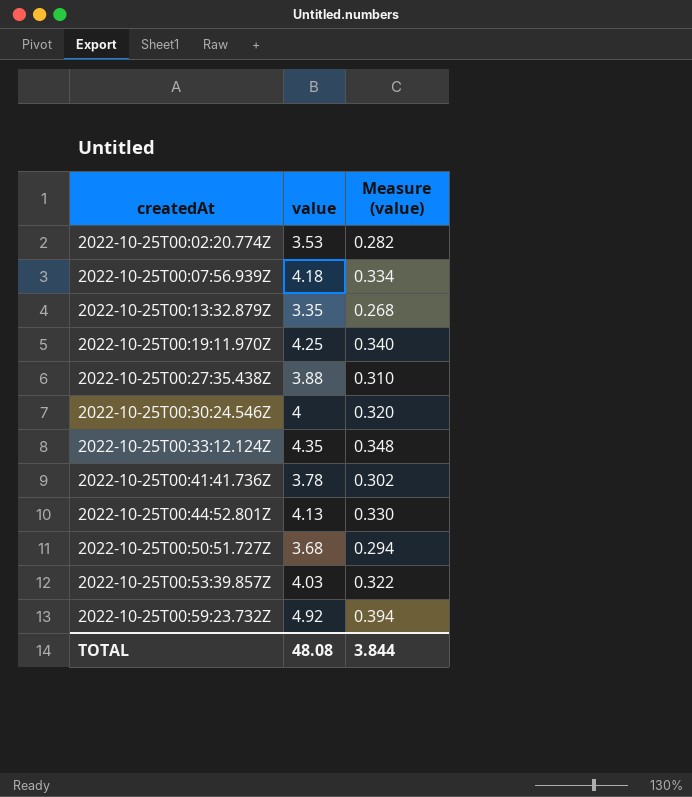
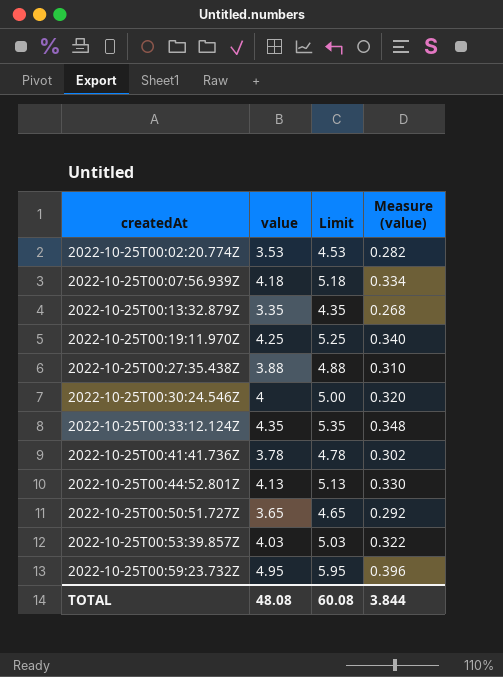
column Limit | formula: none -> [value] + 1
2022-10-25T00:50:51.727Z | value: 3.68 -> 3.65
2022-10-25T00:50:51.727Z | Measure (value): 0.294 -> 0.292
2022-10-25T00:59:23.732Z | value: 4.92 -> 4.95
2022-10-25T00:59:23.732Z | Measure (value): 0.394 -> 0.396

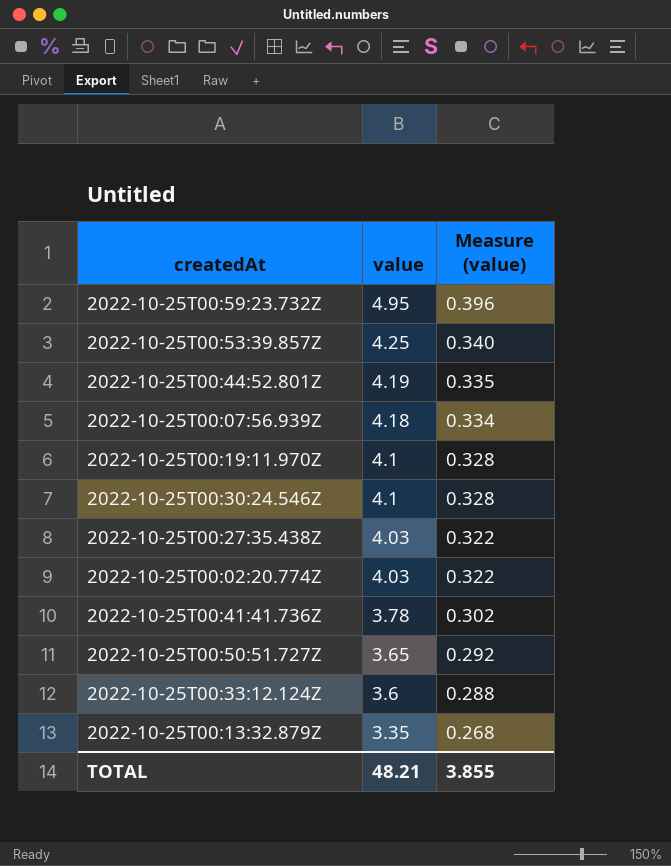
row order: createdAt ascending -> value descending
column Limit | formula: [value] + 1 -> none
2022-10-25T00:53:39.857Z | value: 4.03 -> 4.25
2022-10-25T00:53:39.857Z | Measure (value): 0.322 -> 0.340
2022-10-25T00:44:52.801Z | value: 4.13 -> 4.19
2022-10-25T00:44:52.801Z | Measure (value): 0.330 -> 0.335
2022-10-25T00:19:11.970Z | value: 4.25 -> 4.1
2022-10-25T00:19:11.970Z | Measure (value): 0.340 -> 0.328
2022-10-25T00:30:24.546Z | value: 4 -> 4.1
2022-10-25T00:30:24.546Z | Measure (value): 0.320 -> 0.328
2022-10-25T00:27:35.438Z | value: 3.88 -> 4.03
2022-10-25T00:27:35.438Z | Measure (value): 0.310 -> 0.322
2022-10-25T00:02:20.774Z | value: 3.53 -> 4.03
2022-10-25T00:02:20.774Z | Measure (value): 0.282 -> 0.322
2022-10-25T00:33:12.124Z | value: 4.35 -> 3.6
2022-10-25T00:33:12.124Z | Measure (value): 0.348 -> 0.288
TOTAL | value: 48.08 -> 48.21
TOTAL | Measure (value): 3.844 -> 3.855

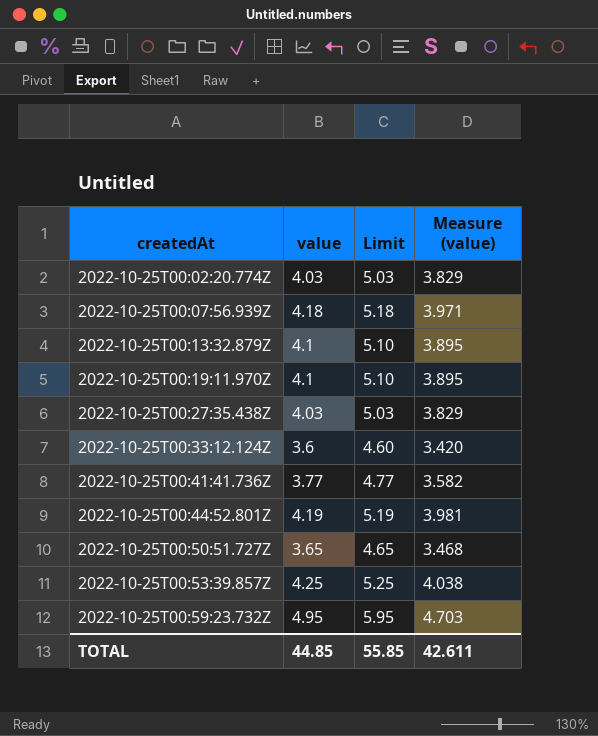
row order: value descending -> createdAt ascending
column Limit | formula: none -> [value] + 1
column Measure (value) | formula: [value] * 0.08 -> [value] * 0.95
row 2022-10-25T00:30:24.546Z: 4.1 | 0.328 -> none
2022-10-25T00:13:32.879Z | value: 3.35 -> 4.1
2022-10-25T00:41:41.736Z | value: 3.78 -> 3.77
TOTAL | value: 48.21 -> 44.85
TOTAL | Measure (value): 3.855 -> 42.611

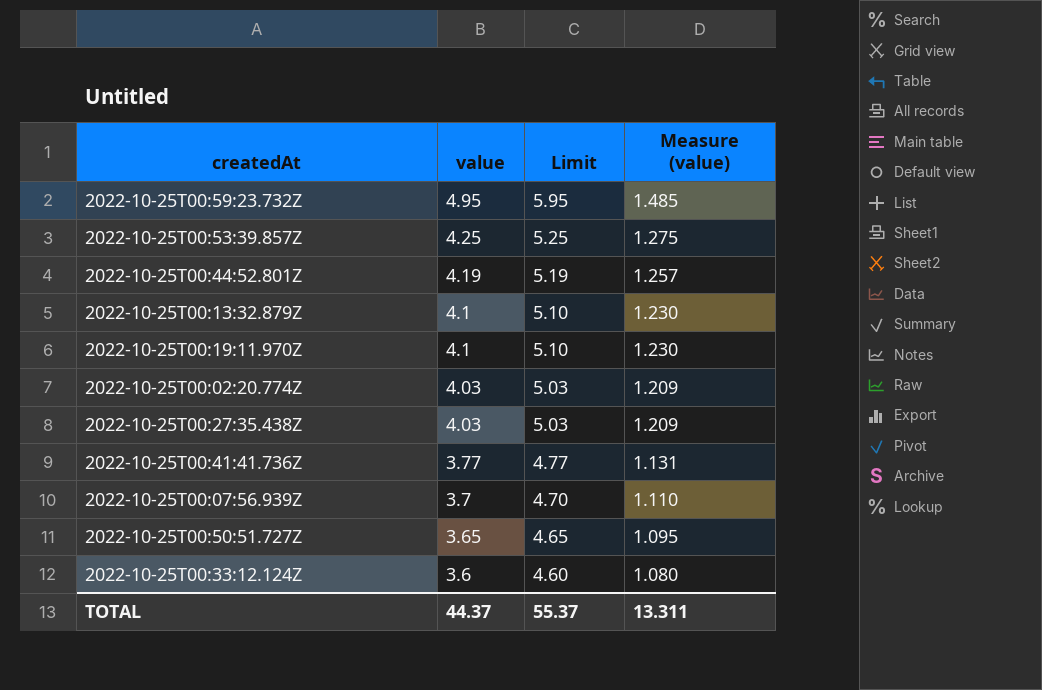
row order: createdAt ascending -> value descending
column Measure (value) | formula: [value] * 0.95 -> [value] * 0.3
2022-10-25T00:07:56.939Z | value: 4.18 -> 3.7
2022-10-25T00:07:56.939Z | Limit: 5.18 -> 4.70
TOTAL | value: 44.85 -> 44.37
TOTAL | Limit: 55.85 -> 55.37
TOTAL | Measure (value): 42.611 -> 13.311

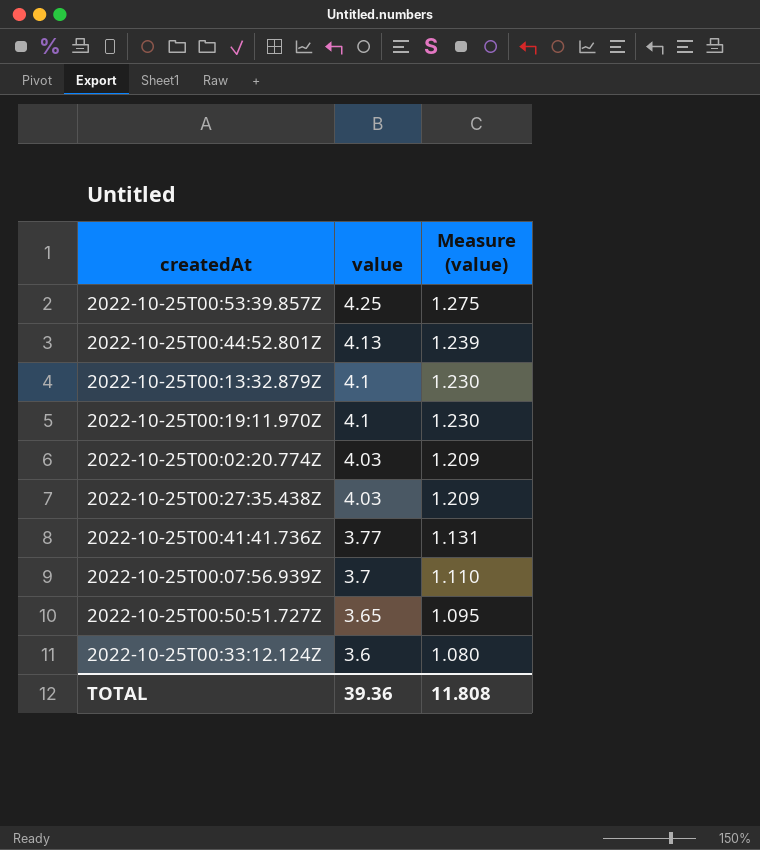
column Limit | formula: [value] + 1 -> none
row 2022-10-25T00:59:23.732Z: 4.95 | 5.95 | 1.485 -> none
2022-10-25T00:44:52.801Z | value: 4.19 -> 4.13
2022-10-25T00:44:52.801Z | Measure (value): 1.257 -> 1.239
TOTAL | value: 44.37 -> 39.36
TOTAL | Measure (value): 13.311 -> 11.808

